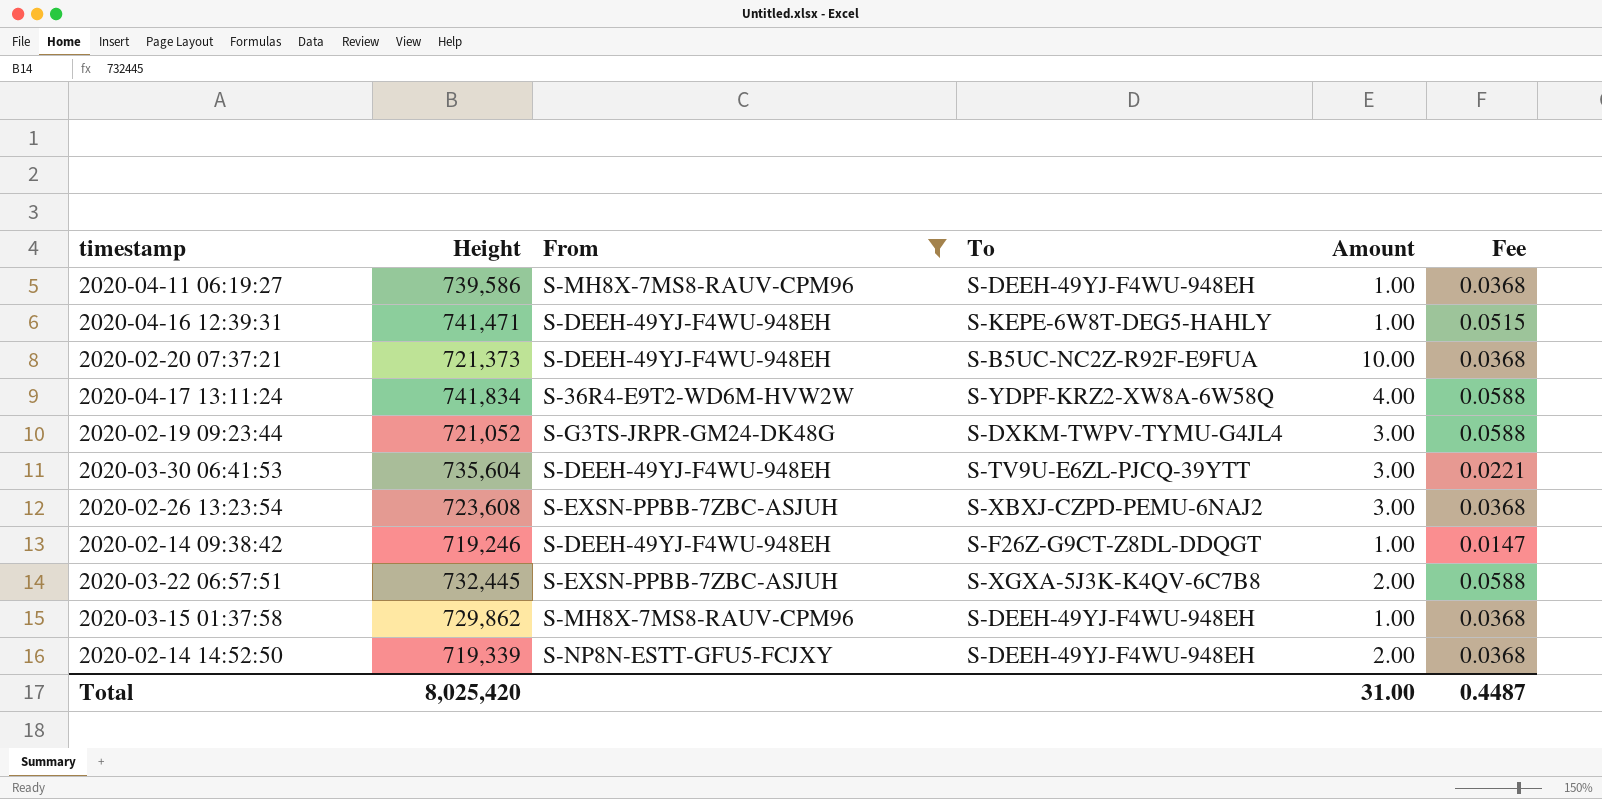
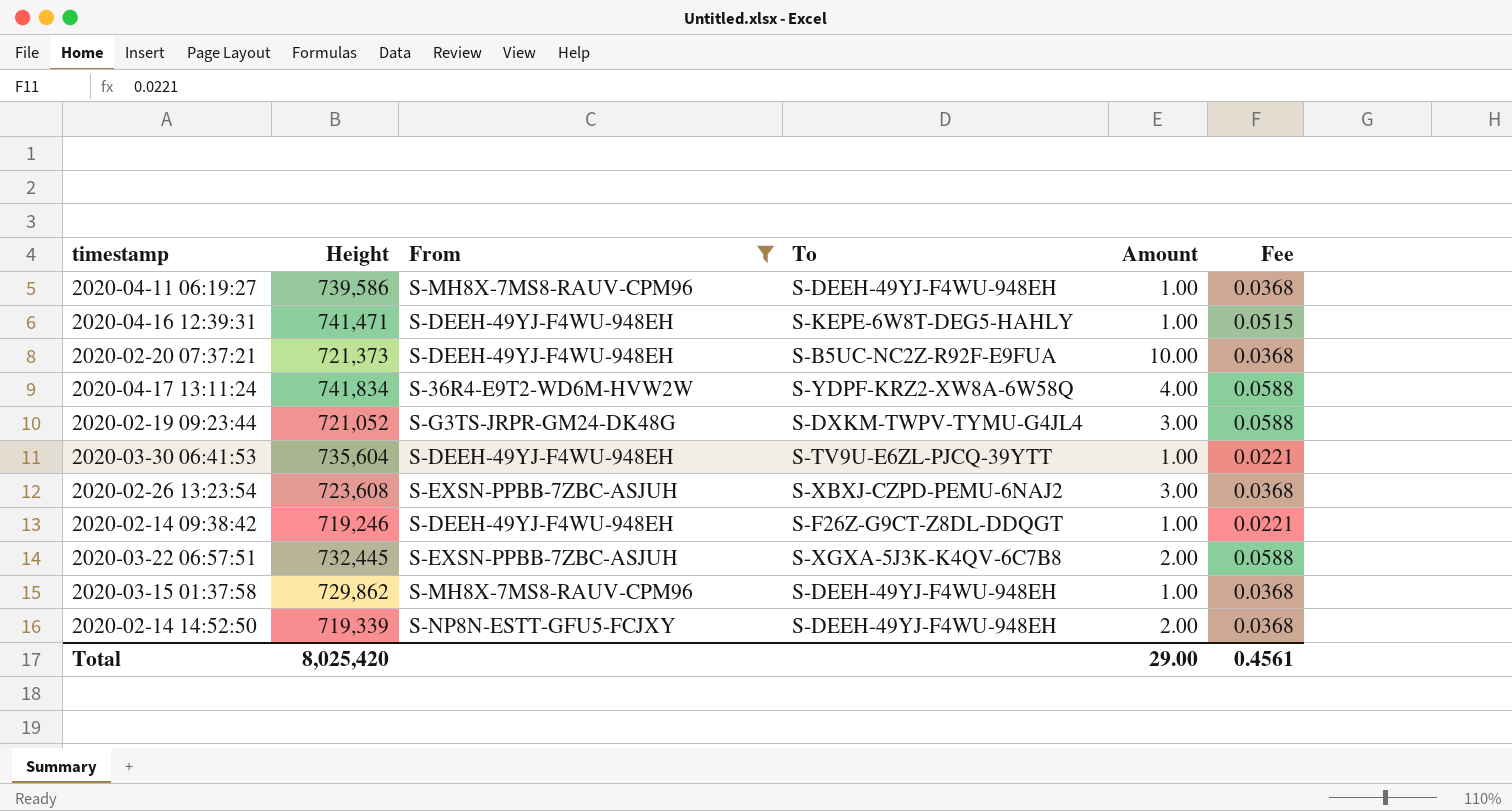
2020-03-30 06:41:53 | Amount: 3.00 -> 1.00
2020-02-14 09:38:42 | Fee: 0.0147 -> 0.0221
Total | Amount: 31.00 -> 29.00
Total | Fee: 0.4487 -> 0.4561

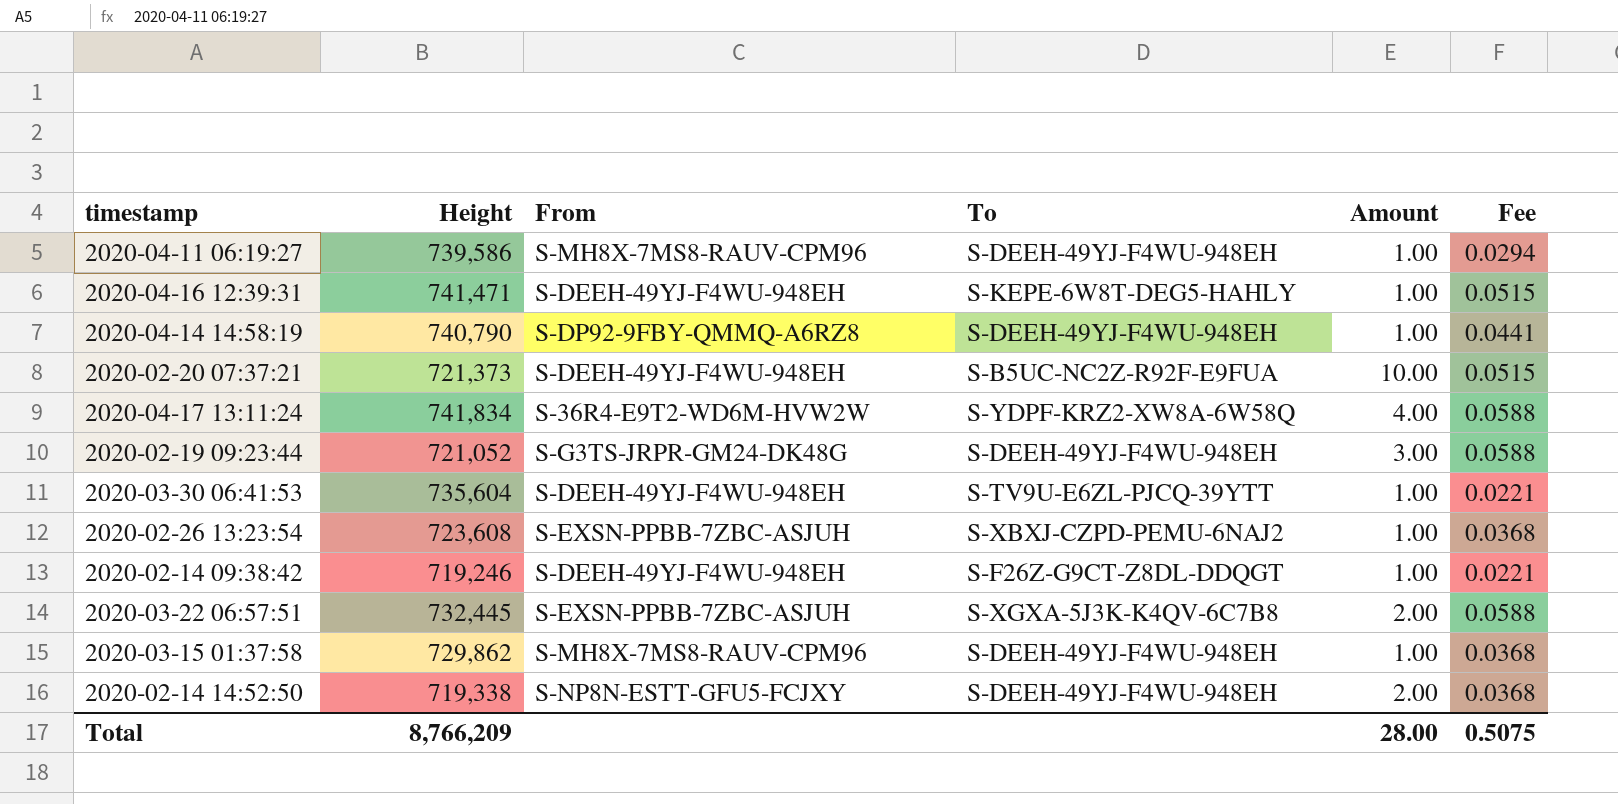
filter: From != S-DP92-9FBY-QMMQ-A6RZ8 -> none
2020-04-11 06:19:27 | Fee: 0.0368 -> 0.0294
2020-02-20 07:37:21 | Fee: 0.0368 -> 0.0515
2020-02-19 09:23:44 | To: S-DXKM-TWPV-TYMU-G4JL4 -> S-DEEH-49YJ-F4WU-948EH
2020-02-26 13:23:54 | Amount: 3.00 -> 1.00
2020-02-14 14:52:50 | Height: 719,339 -> 719,338
Total | Height: 8,025,420 -> 8,766,209
Total | Amount: 29.00 -> 28.00
Total | Fee: 0.4561 -> 0.5075

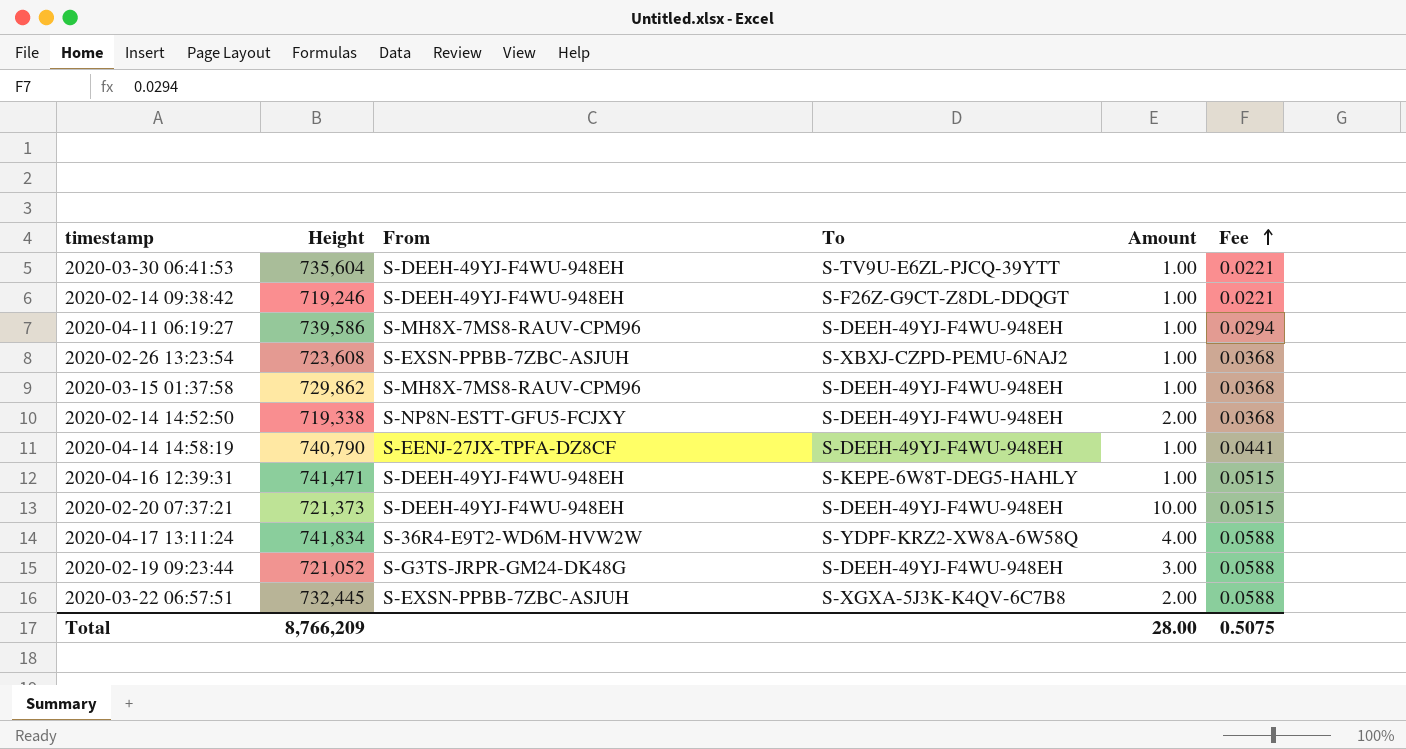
row order: none -> Fee ascending
2020-04-14 14:58:19 | From: S-DP92-9FBY-QMMQ-A6RZ8 -> S-EENJ-27JX-TPFA-DZ8CF
2020-02-20 07:37:21 | To: S-B5UC-NC2Z-R92F-E9FUA -> S-DEEH-49YJ-F4WU-948EH

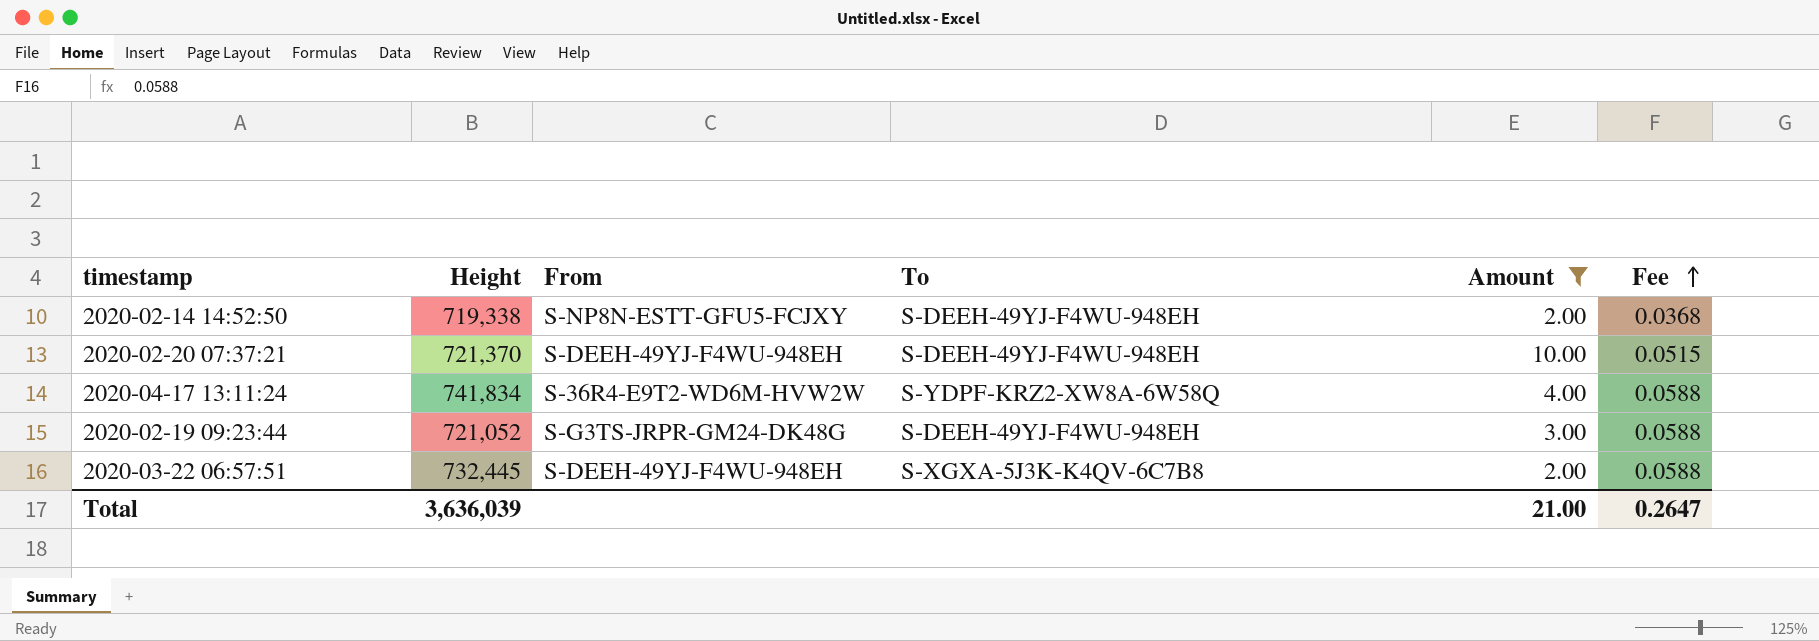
filter: none -> Amount != 1.00
2020-02-20 07:37:21 | Height: 721,373 -> 721,370
2020-03-22 06:57:51 | From: S-EXSN-PPBB-7ZBC-ASJUH -> S-DEEH-49YJ-F4WU-948EH
Total | Height: 8,766,209 -> 3,636,039
Total | Amount: 28.00 -> 21.00
Total | Fee: 0.5075 -> 0.2647

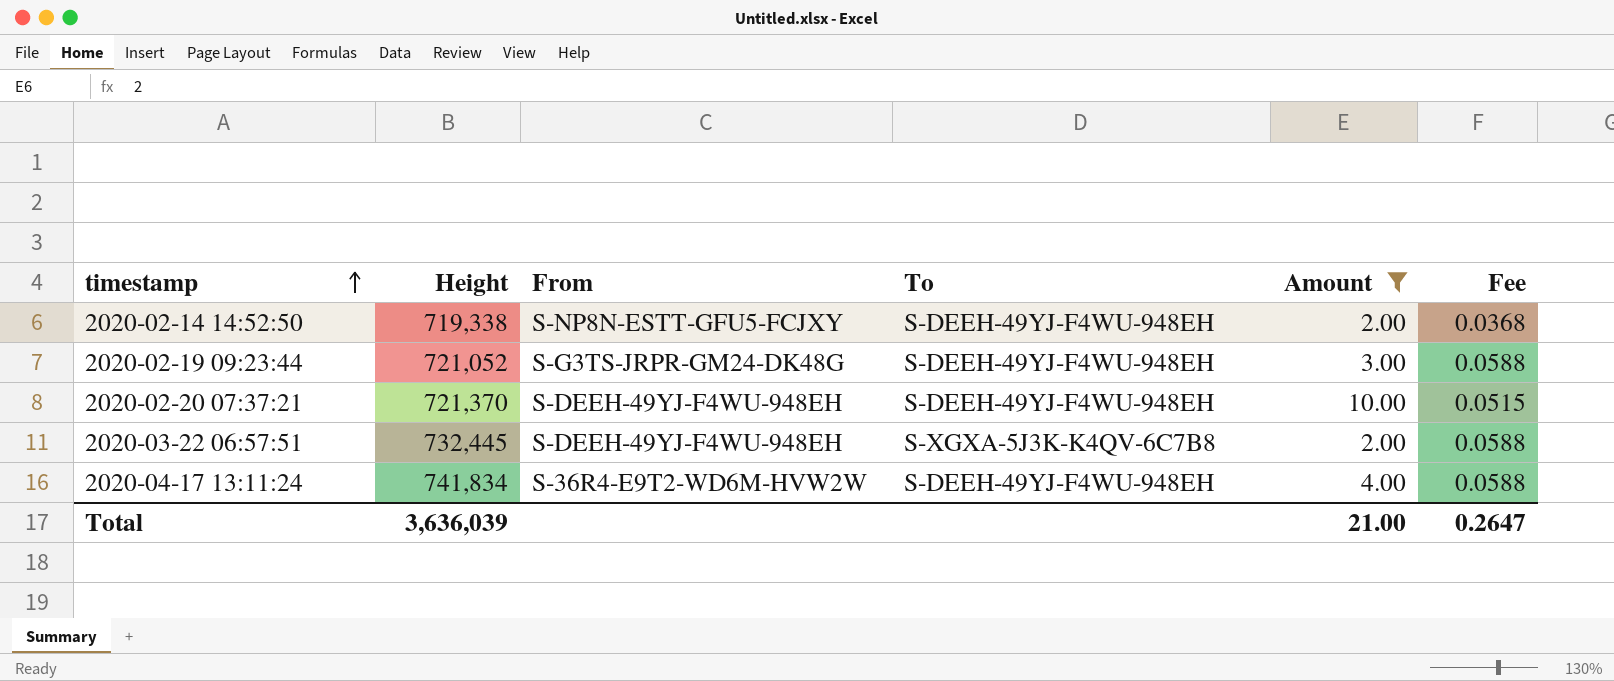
row order: Fee ascending -> timestamp ascending
2020-04-17 13:11:24 | To: S-YDPF-KRZ2-XW8A-6W58Q -> S-DEEH-49YJ-F4WU-948EH

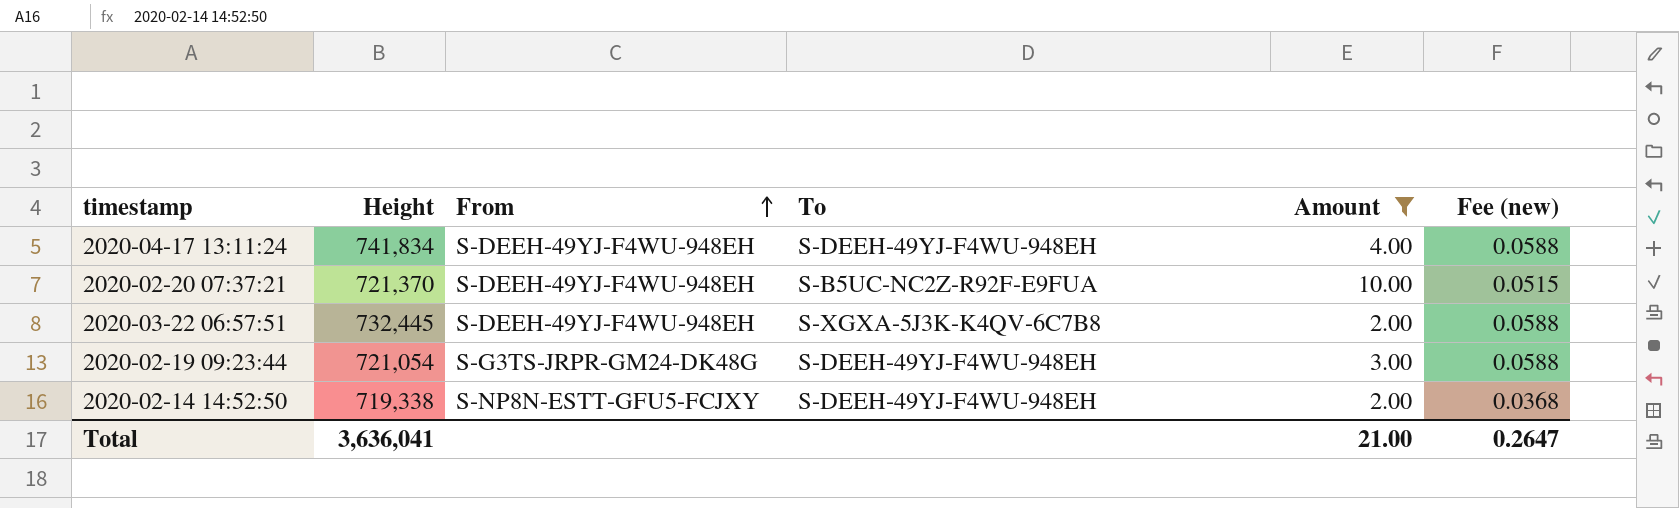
row order: timestamp ascending -> From ascending
column name: Fee -> Fee (new)
2020-04-17 13:11:24 | From: S-36R4-E9T2-WD6M-HVW2W -> S-DEEH-49YJ-F4WU-948EH
2020-02-20 07:37:21 | To: S-DEEH-49YJ-F4WU-948EH -> S-B5UC-NC2Z-R92F-E9FUA
2020-02-19 09:23:44 | Height: 721,052 -> 721,054
Total | Height: 3,636,039 -> 3,636,041

